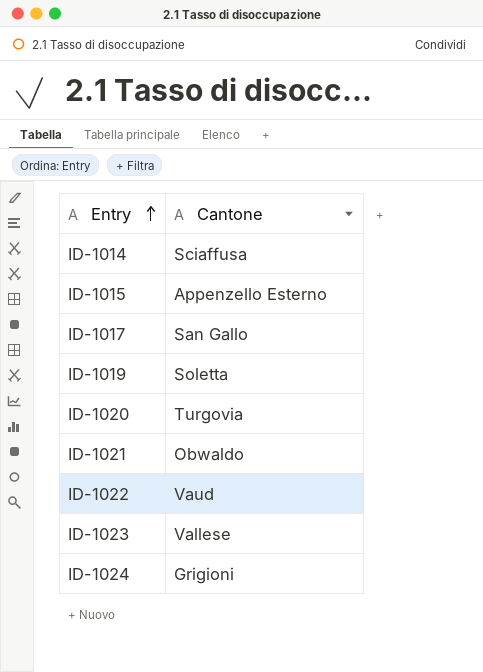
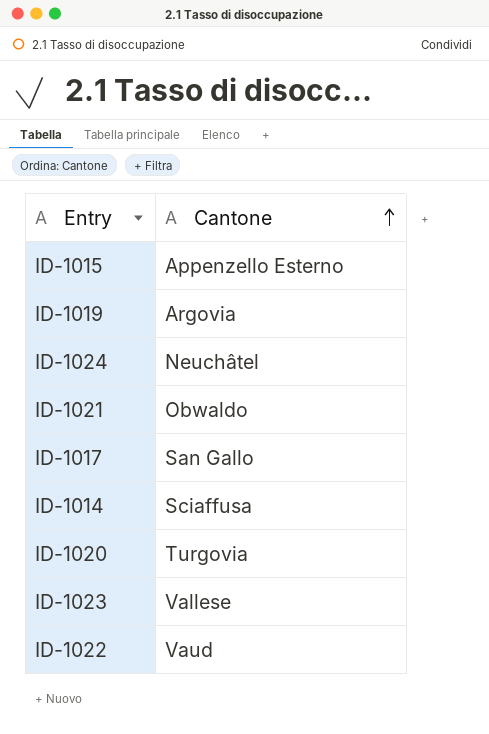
row order: Entry ascending -> Cantone ascending
ID-1019 | Cantone: Soletta -> Argovia
ID-1024 | Cantone: Grigioni -> Neuchâtel

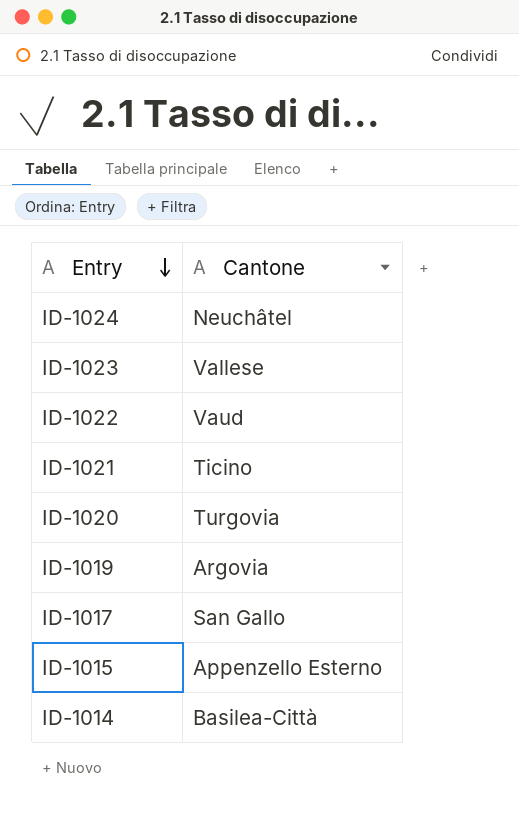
row order: Cantone ascending -> Entry descending
ID-1021 | Cantone: Obwaldo -> Ticino
ID-1014 | Cantone: Sciaffusa -> Basilea-Città

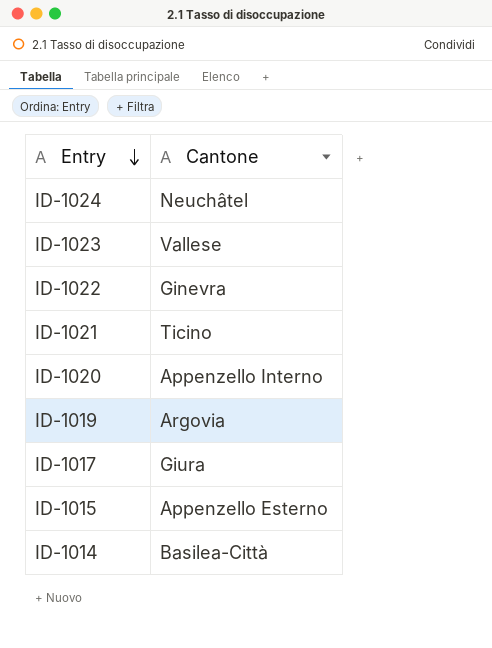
ID-1022 | Cantone: Vaud -> Ginevra
ID-1020 | Cantone: Turgovia -> Appenzello Interno
ID-1017 | Cantone: San Gallo -> Giura

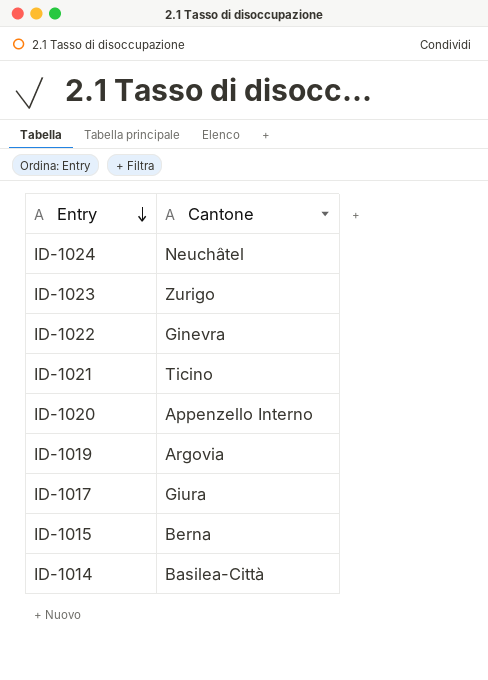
ID-1023 | Cantone: Vallese -> Zurigo
ID-1015 | Cantone: Appenzello Esterno -> Berna

